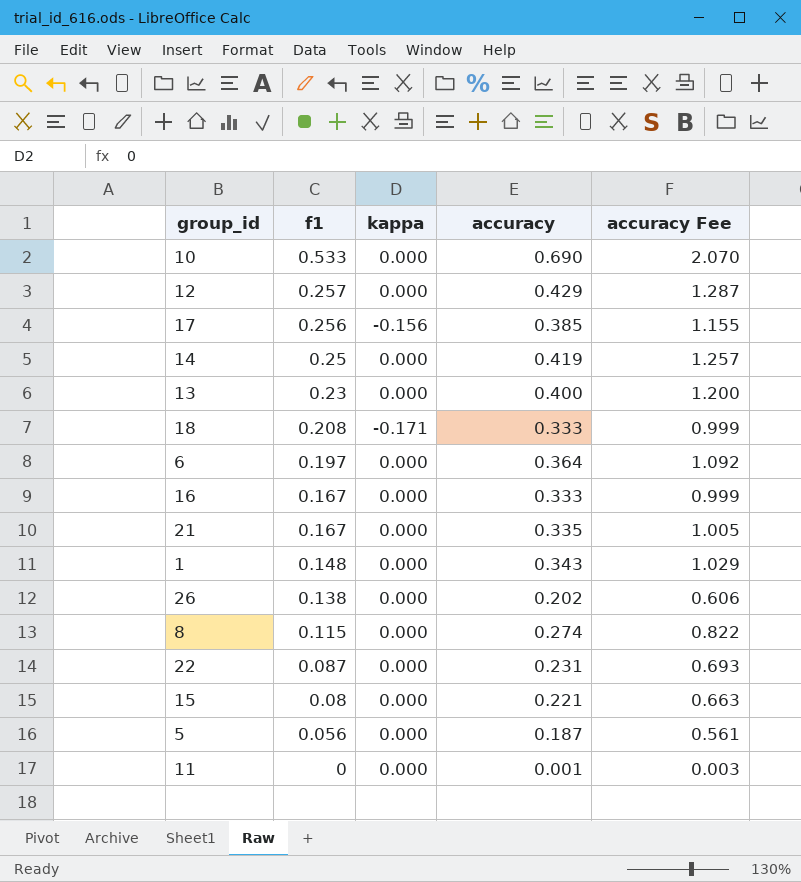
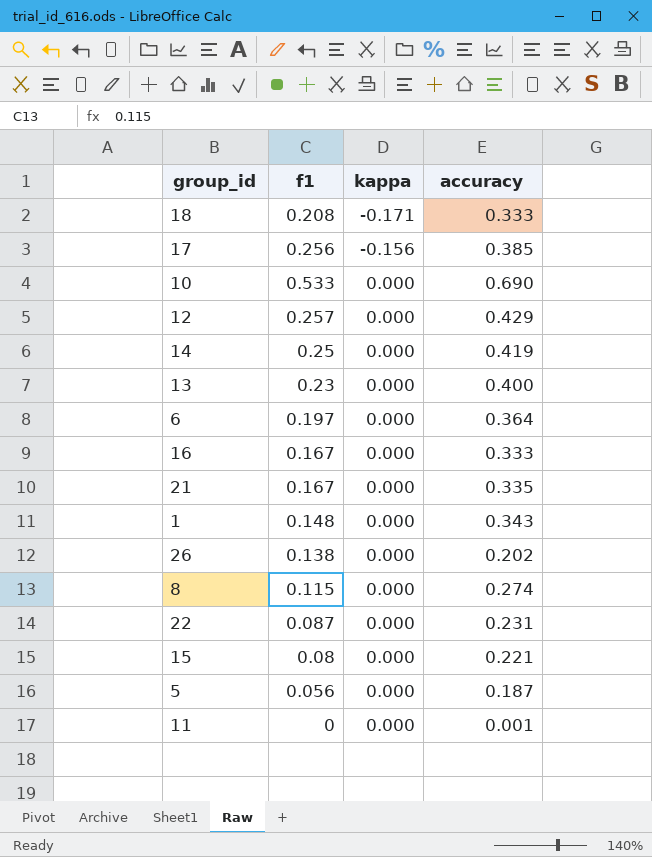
row order: f1 descending -> kappa ascending
column accuracy Fee | formula: [accuracy] * 3 -> none

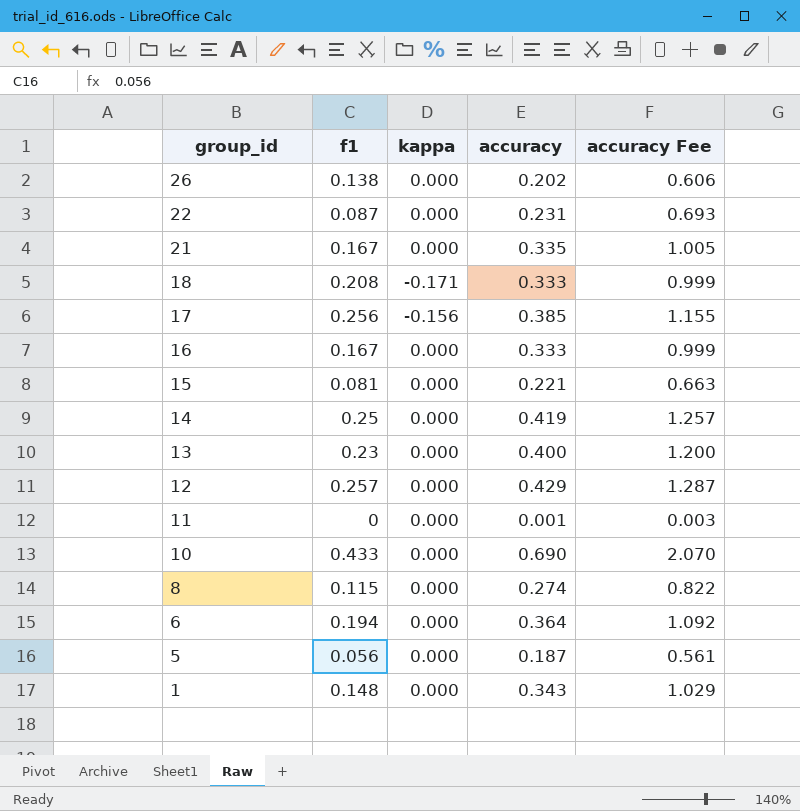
row order: kappa ascending -> group_id descending
column accuracy Fee | formula: none -> [accuracy] * 3
15 | f1: 0.08 -> 0.081
10 | f1: 0.533 -> 0.433
6 | f1: 0.197 -> 0.194

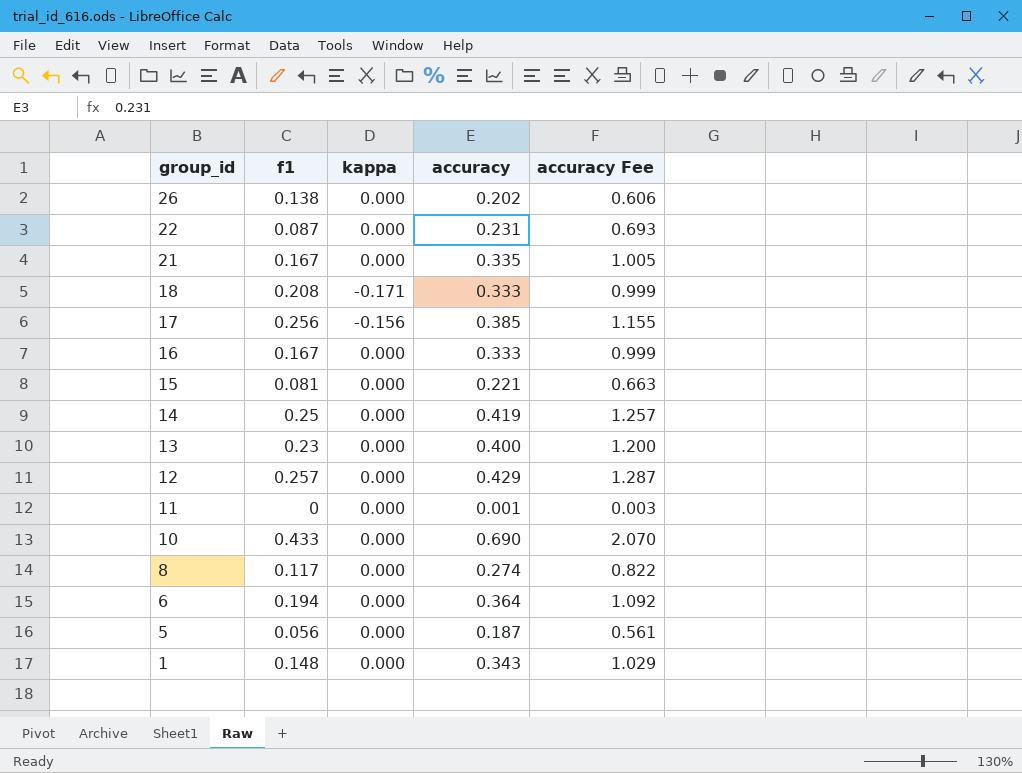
8 | f1: 0.115 -> 0.117

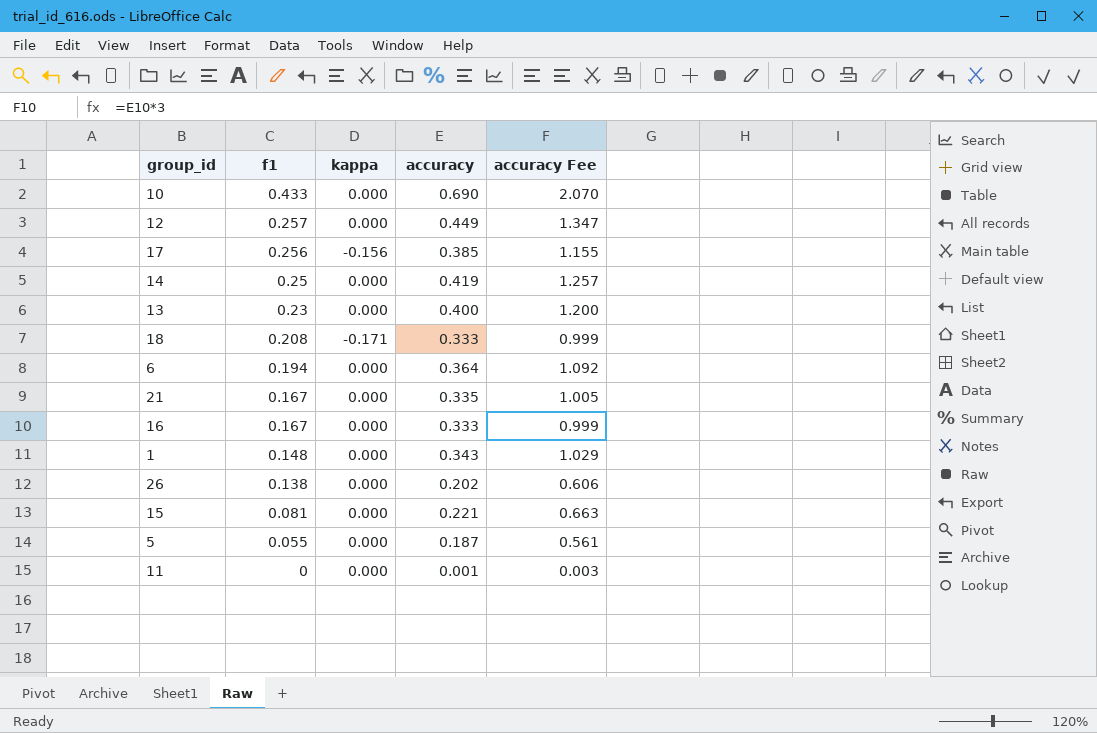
row order: group_id descending -> f1 descending
row 22: 0.087 | 0.000 | 0.231 | 0.693 -> none
row 8: 0.117 | 0.000 | 0.274 | 0.822 -> none
12 | accuracy: 0.429 -> 0.449
12 | accuracy Fee: 1.287 -> 1.347
5 | f1: 0.056 -> 0.055

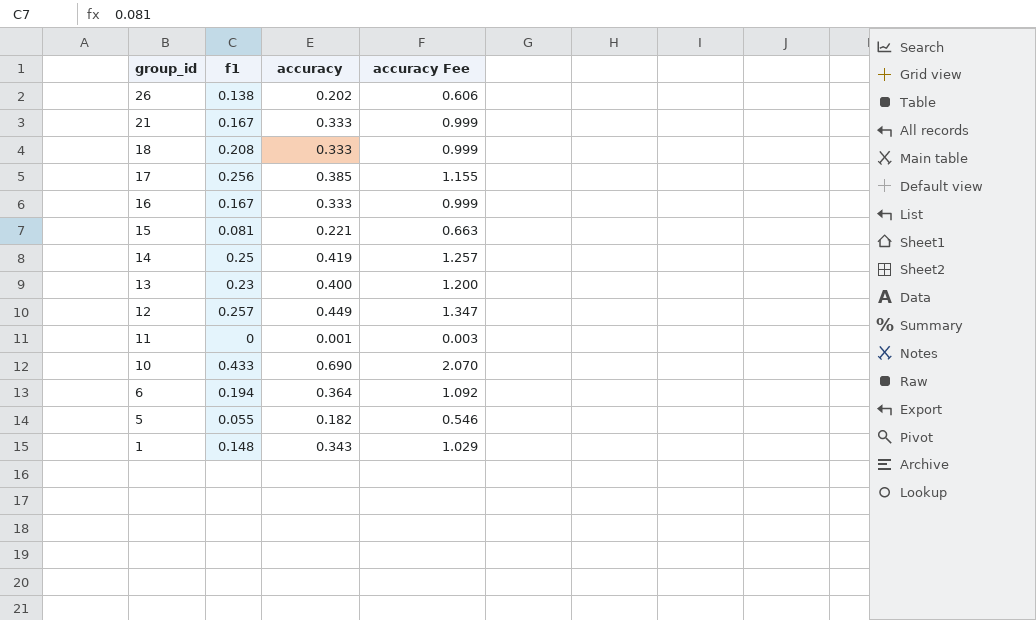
row order: f1 descending -> group_id descending
column kappa | position: 3 -> none
21 | accuracy: 0.335 -> 0.333
21 | accuracy Fee: 1.005 -> 0.999
5 | accuracy: 0.187 -> 0.182
5 | accuracy Fee: 0.561 -> 0.546

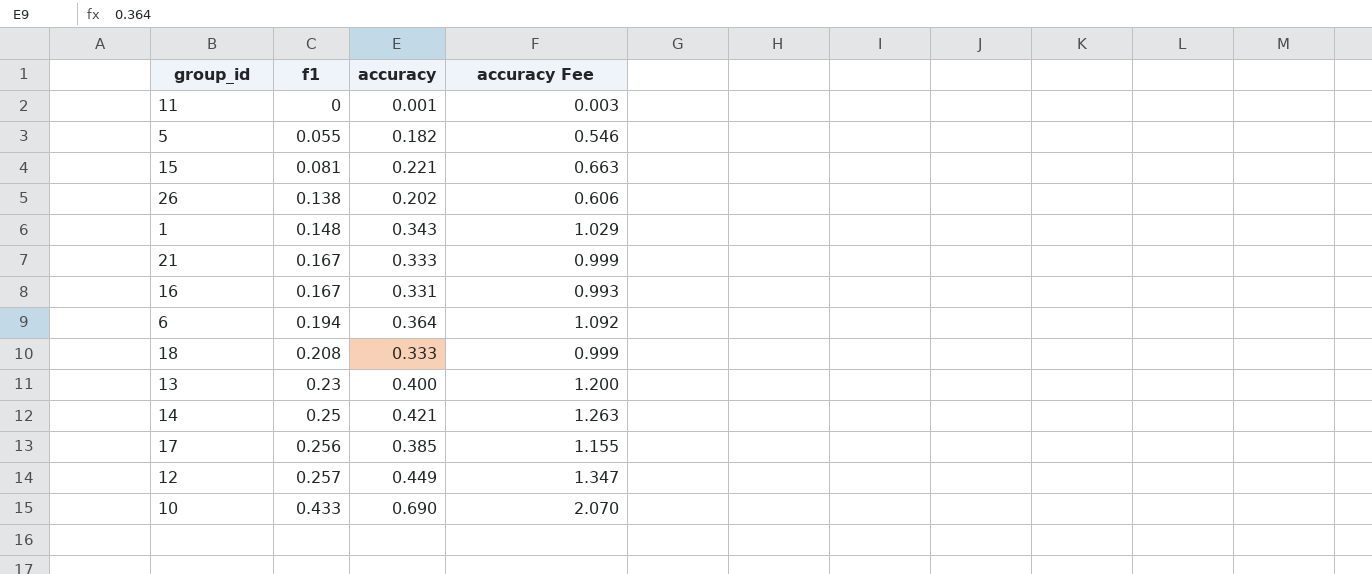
row order: group_id descending -> f1 ascending
16 | accuracy: 0.333 -> 0.331
16 | accuracy Fee: 0.999 -> 0.993
14 | accuracy: 0.419 -> 0.421
14 | accuracy Fee: 1.257 -> 1.263

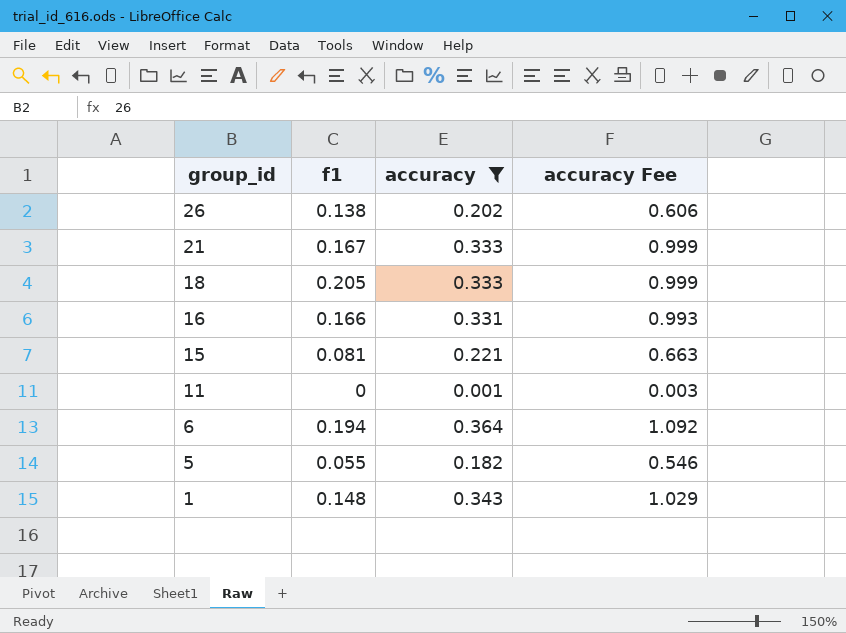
filter: none -> accuracy <= 0.364
row order: f1 ascending -> group_id descending
18 | f1: 0.208 -> 0.205
16 | f1: 0.167 -> 0.166

